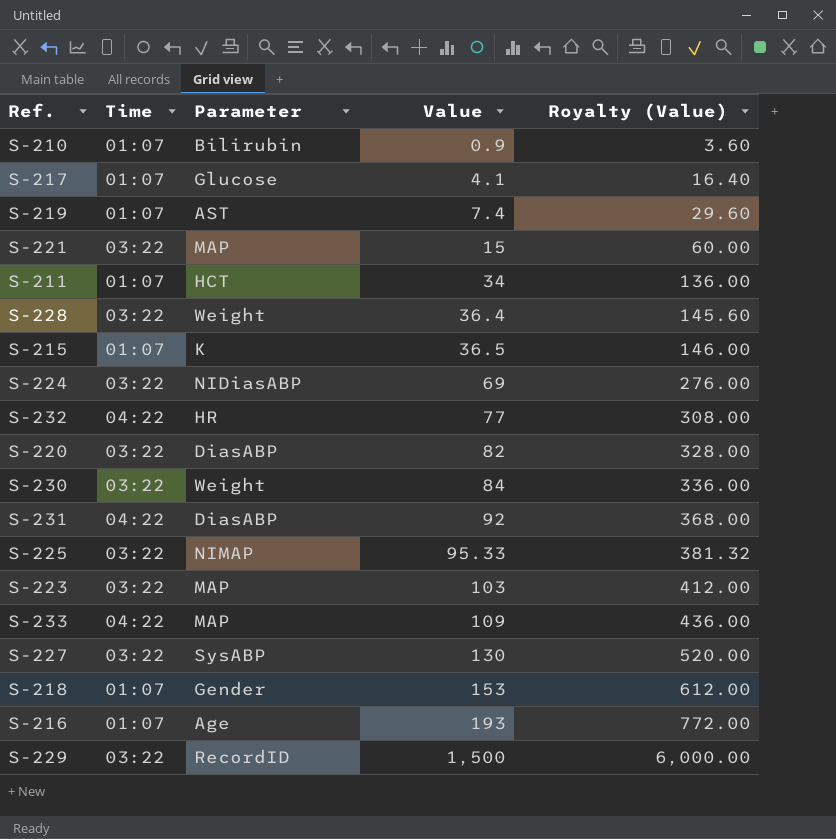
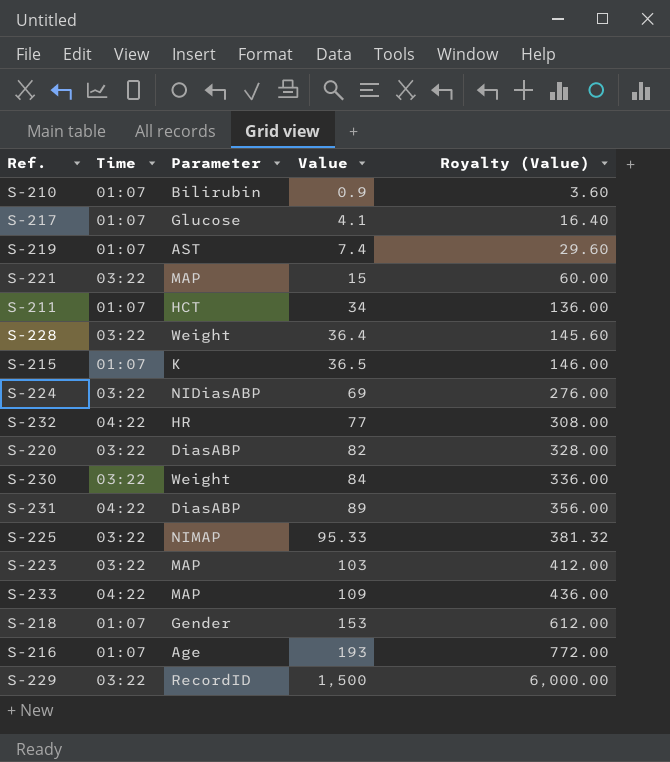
row S-227: 03:22 | SysABP | 130 | 520.00 -> none
S-231 | Value: 92 -> 89
S-231 | Royalty (Value): 368.00 -> 356.00

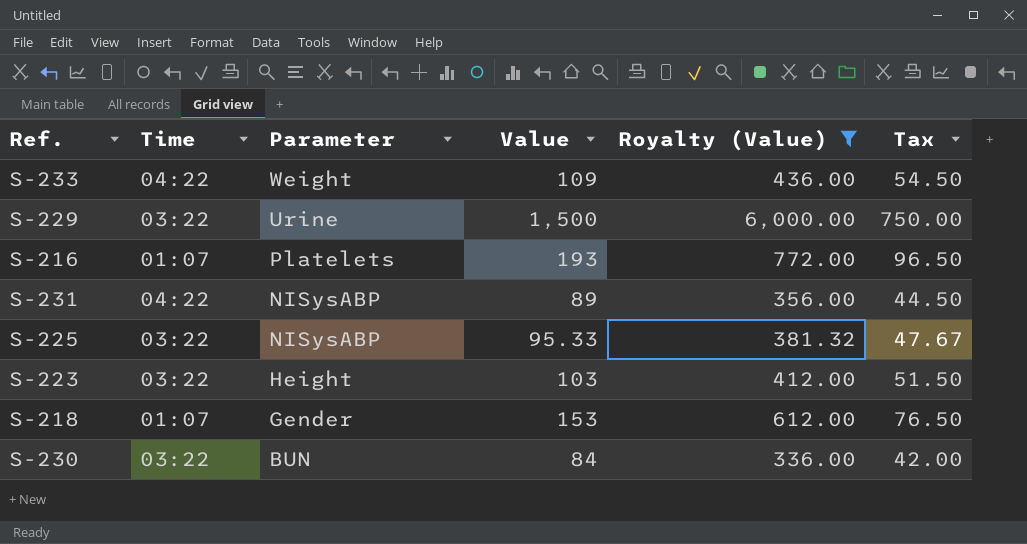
filter: none -> Royalty (Value) >= 336.00
row order: Value ascending -> Parameter descending
column Tax | formula: none -> [Value] * 0.5
S-233 | Parameter: MAP -> Weight
S-229 | Parameter: RecordID -> Urine
S-216 | Parameter: Age -> Platelets
S-231 | Parameter: DiasABP -> NISysABP
S-225 | Parameter: NIMAP -> NISysABP
S-223 | Parameter: MAP -> Height
S-230 | Parameter: Weight -> BUN

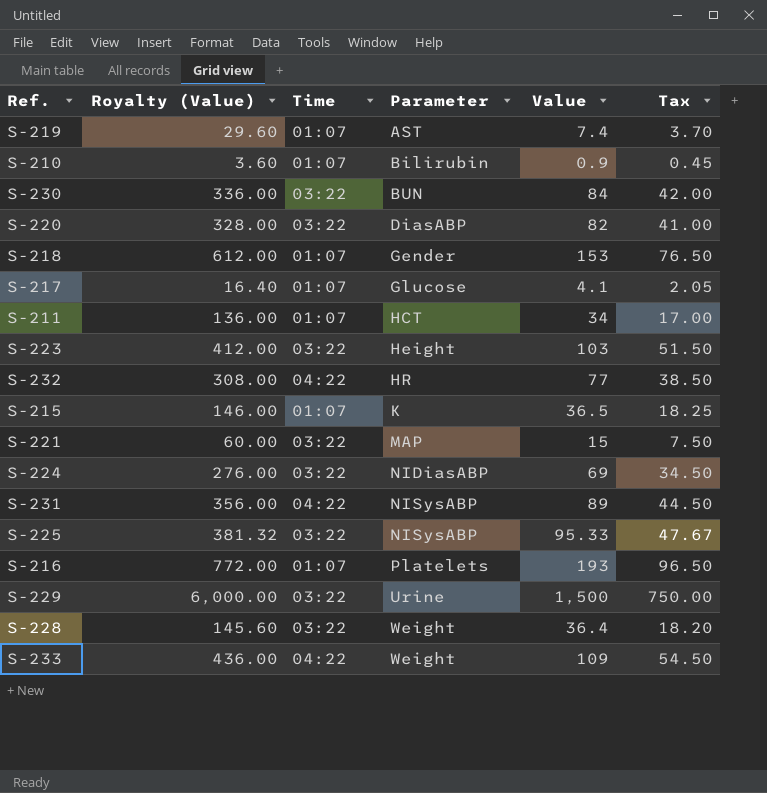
filter: Royalty (Value) >= 336.00 -> none
row order: Parameter descending -> Parameter ascending
column Royalty (Value) | position: 5 -> 2

